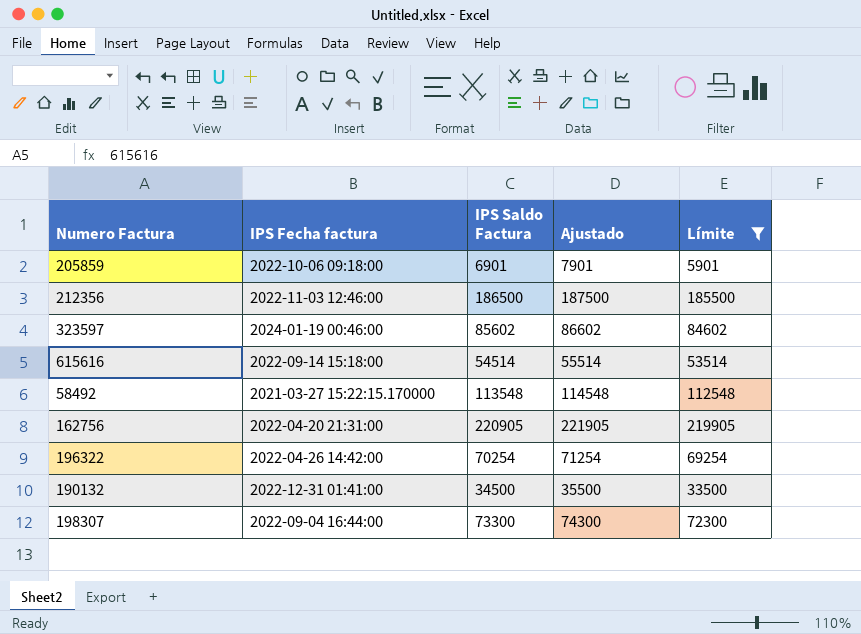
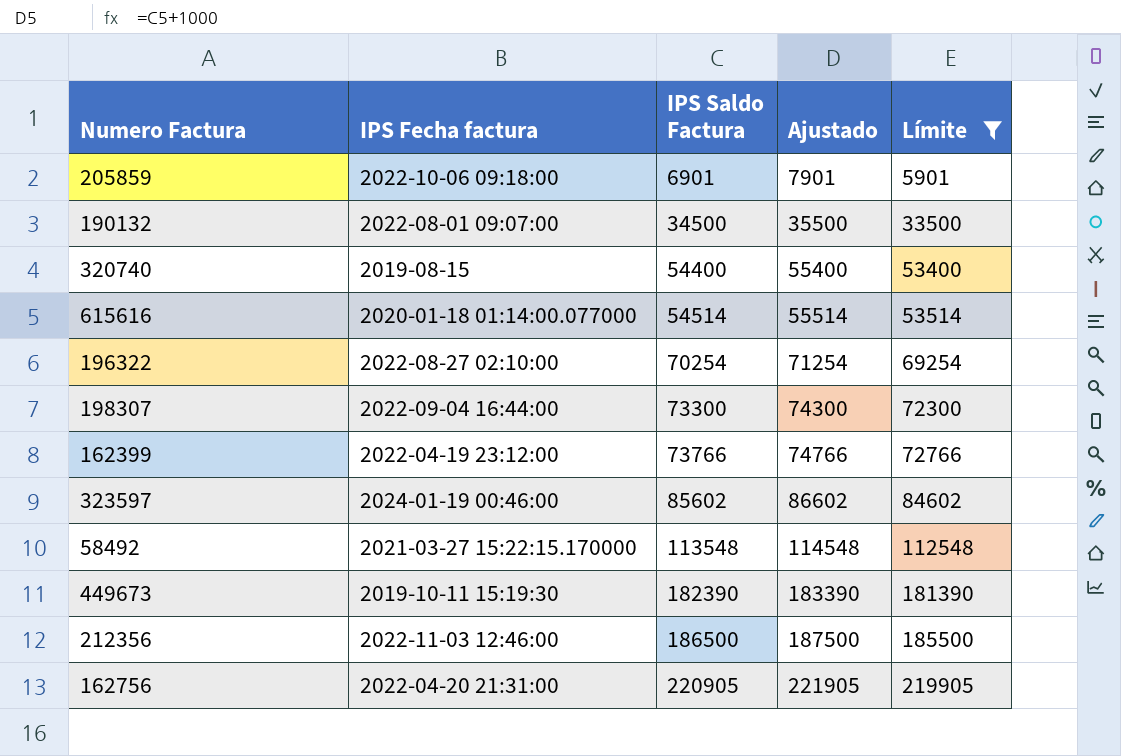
row order: none -> IPS Saldo Factura ascending
190132 | IPS Fecha factura: 2022-12-31 01:41:00 -> 2022-08-01 09:07:00
row 320740: none -> 2019-08-15 | 54400 | 55400 | 53400
615616 | IPS Fecha factura: 2022-09-14 15:18:00 -> 2020-01-18 01:14:00.077000
196322 | IPS Fecha factura: 2022-04-26 14:42:00 -> 2022-08-27 02:10:00
row 162399: none -> 2022-04-19 23:12:00 | 73766 | 74766 | 72766
row 449673: none -> 2019-10-11 15:19:30 | 182390 | 183390 | 181390

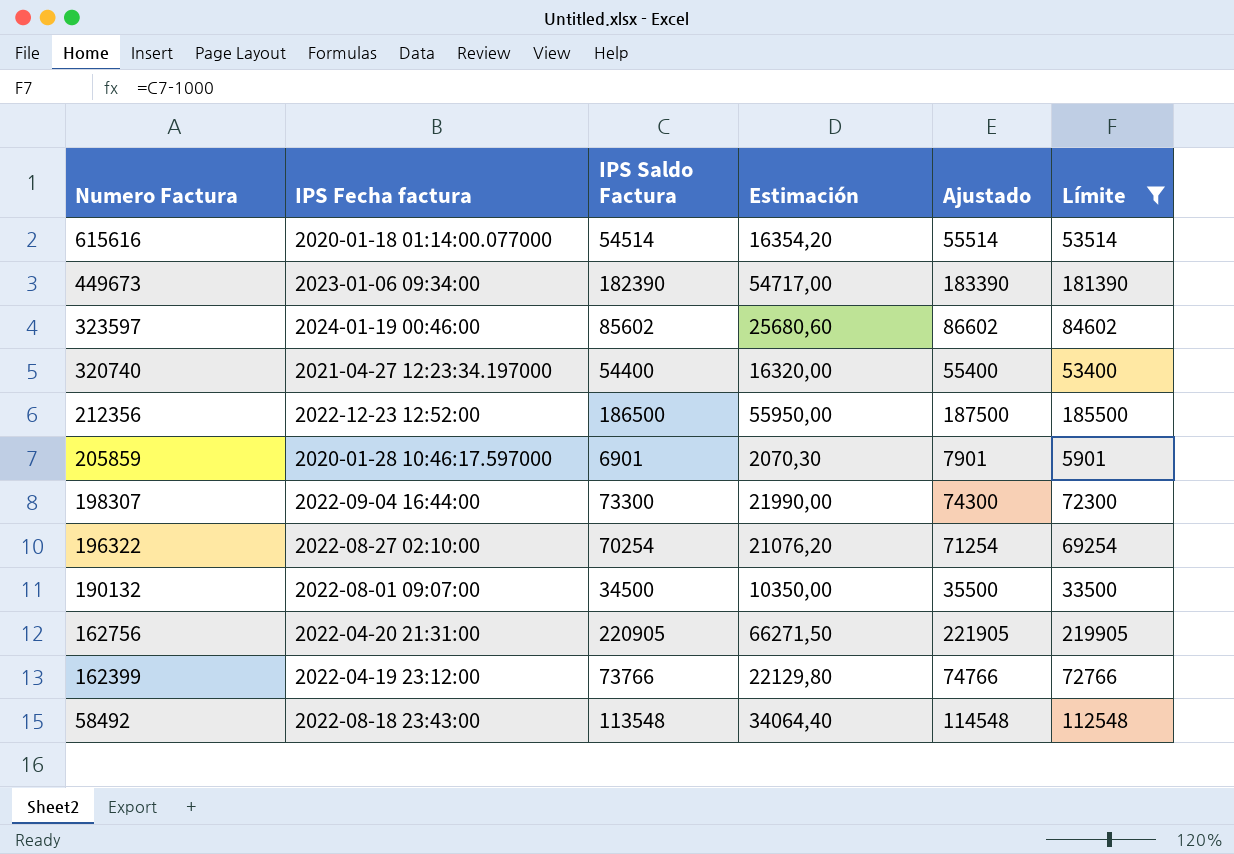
row order: IPS Saldo Factura ascending -> Numero Factura descending
column Estimación | formula: none -> [IPS Saldo Factura] * 0,3
449673 | IPS Fecha factura: 2019-10-11 15:19:30 -> 2023-01-06 09:34:00
320740 | IPS Fecha factura: 2019-08-15 -> 2021-04-27 12:23:34.197000
212356 | IPS Fecha factura: 2022-11-03 12:46:00 -> 2022-12-23 12:52:00
205859 | IPS Fecha factura: 2022-10-06 09:18:00 -> 2020-01-28 10:46:17.597000
58492 | IPS Fecha factura: 2021-03-27 15:22:15.170000 -> 2022-08-18 23:43:00

